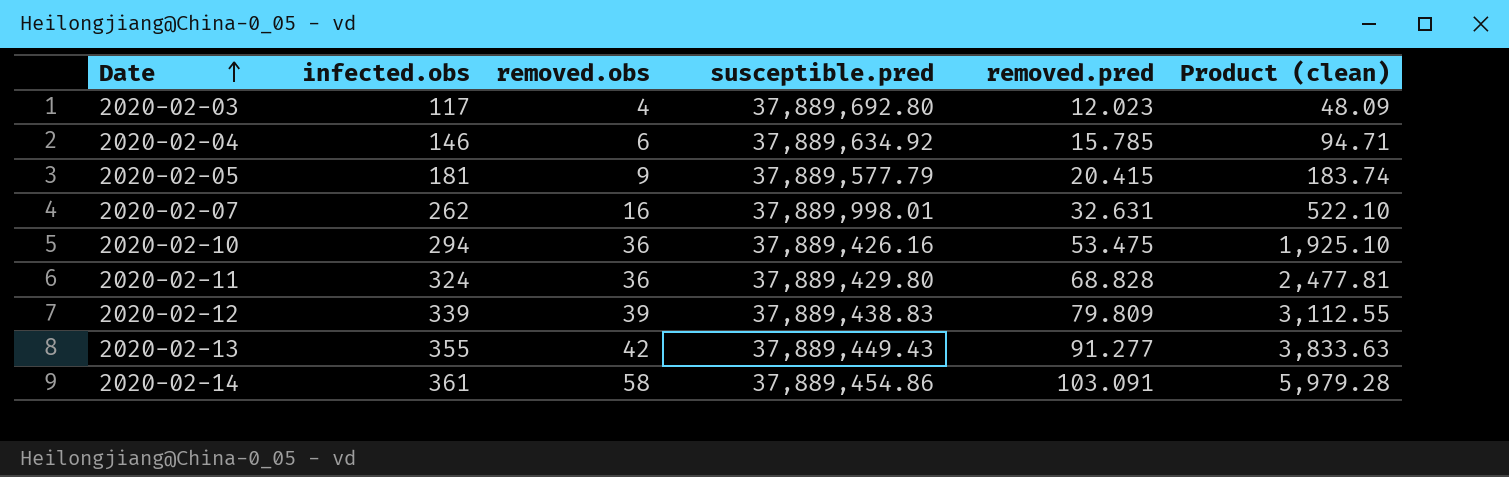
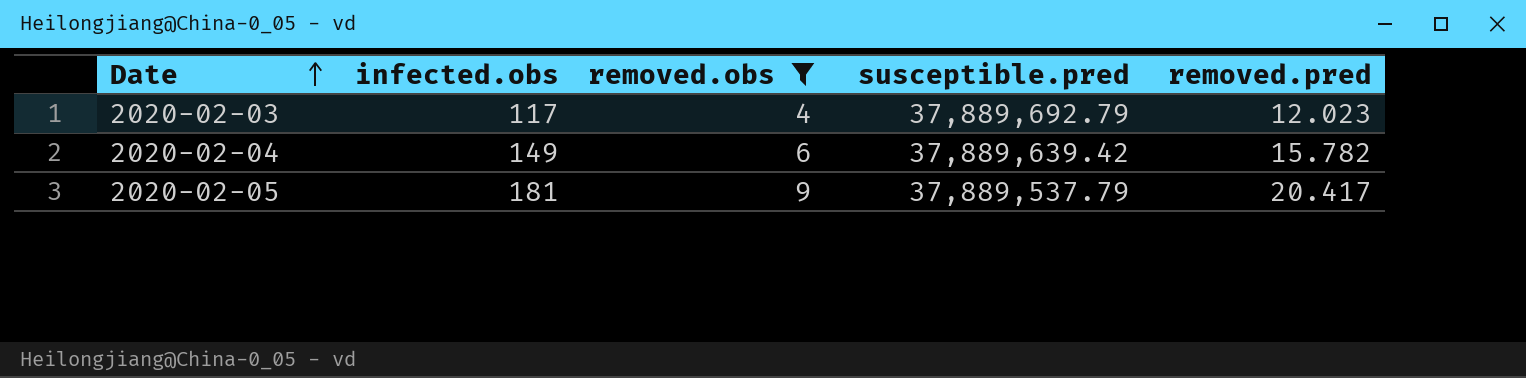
filter: none -> removed.obs <= 9
column Product (clean) | formula: [removed.obs] * [removed.pred] -> none
2020-02-03 | susceptible.pred: 37,889,692.80 -> 37,889,692.79
2020-02-04 | infected.obs: 146 -> 149
2020-02-04 | susceptible.pred: 37,889,634.92 -> 37,889,639.42
2020-02-04 | removed.pred: 15.785 -> 15.782
2020-02-05 | susceptible.pred: 37,889,577.79 -> 37,889,537.79
2020-02-05 | removed.pred: 20.415 -> 20.417

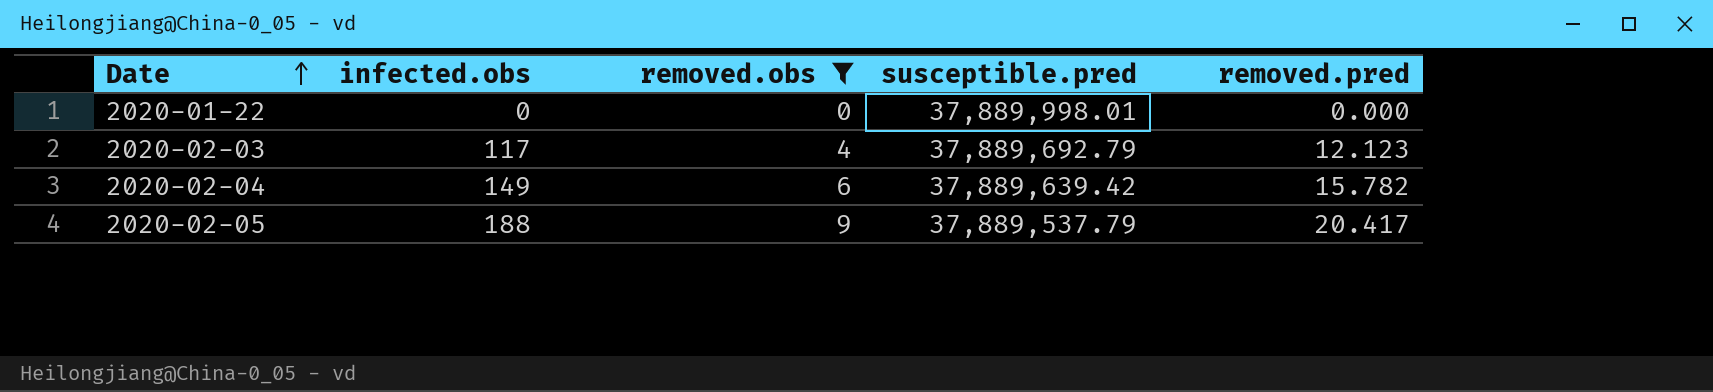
row 2020-01-22: none -> 0 | 0 | 37,889,998.01 | 0.000
2020-02-03 | removed.pred: 12.023 -> 12.123
2020-02-05 | infected.obs: 181 -> 188

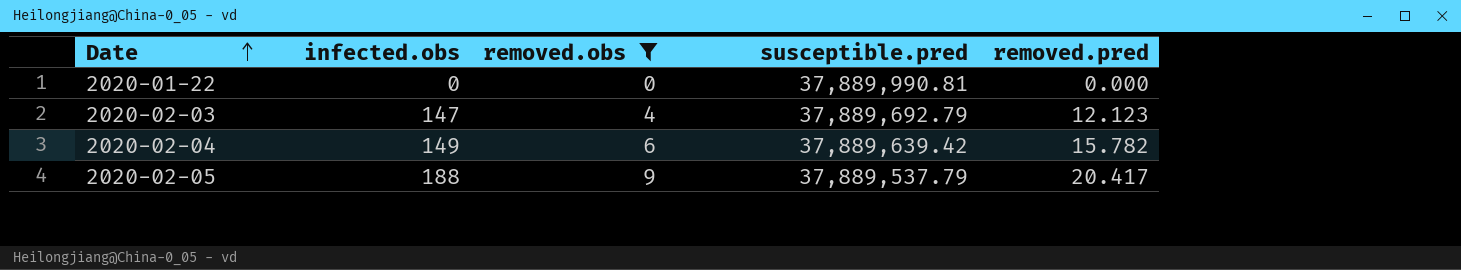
2020-01-22 | susceptible.pred: 37,889,998.01 -> 37,889,990.81
2020-02-03 | infected.obs: 117 -> 147

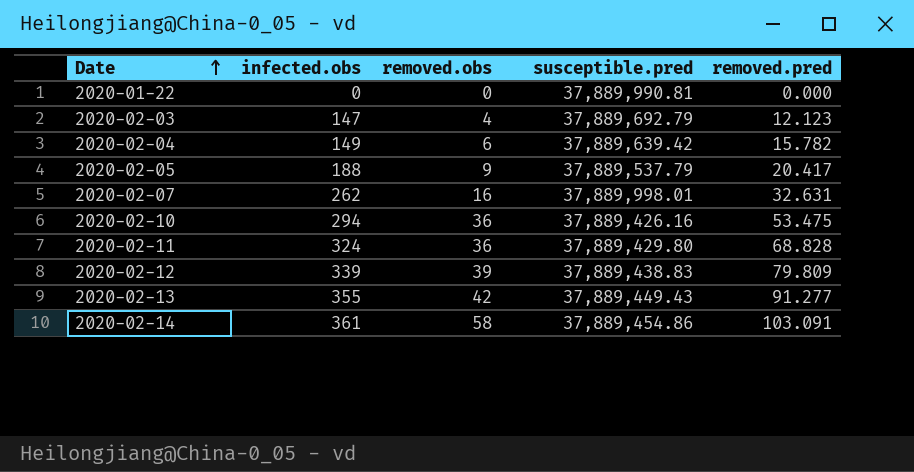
filter: removed.obs <= 9 -> none

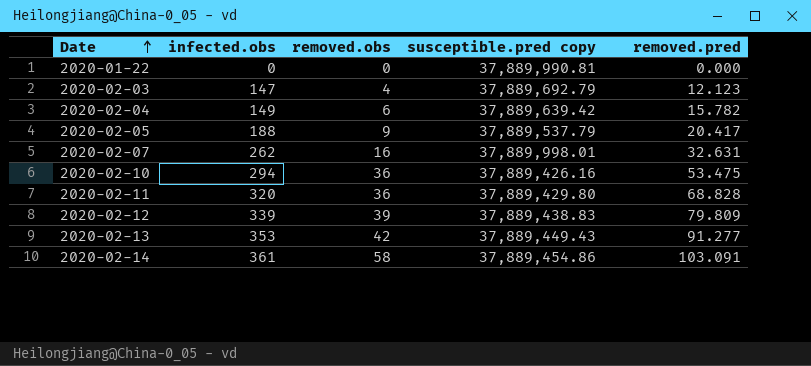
column name: susceptible.pred -> susceptible.pred copy
2020-02-11 | infected.obs: 324 -> 320
2020-02-13 | infected.obs: 355 -> 353

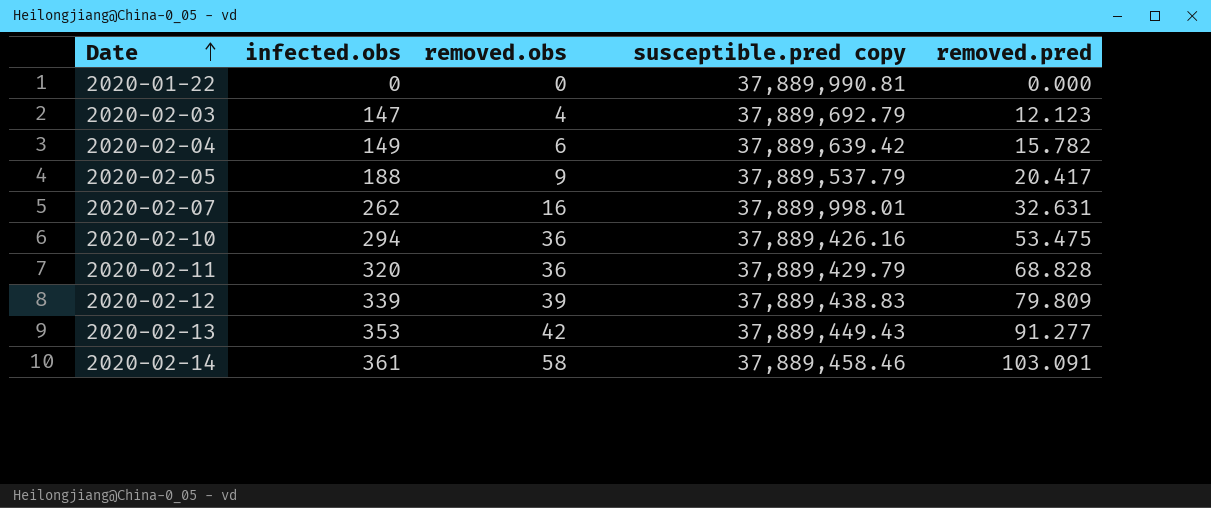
2020-02-11 | susceptible.pred copy: 37,889,429.80 -> 37,889,429.79
2020-02-14 | susceptible.pred copy: 37,889,454.86 -> 37,889,458.46

